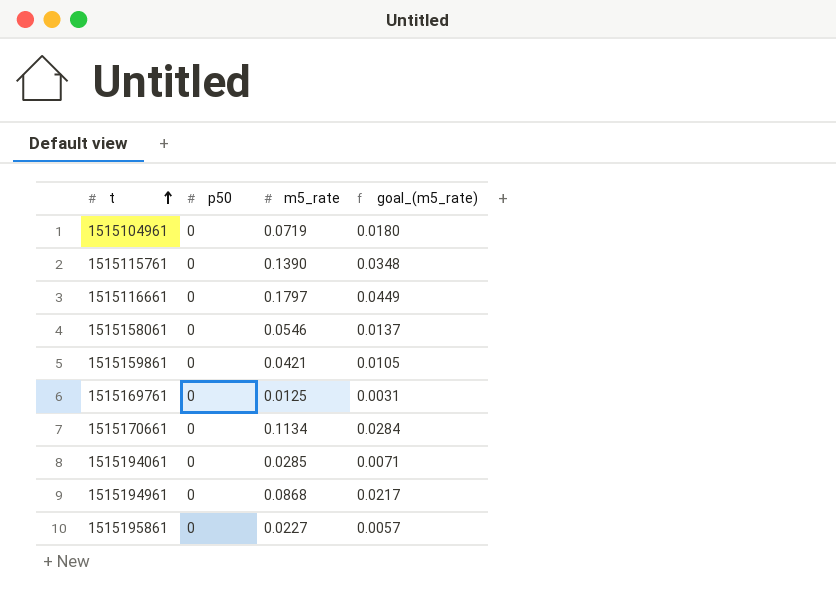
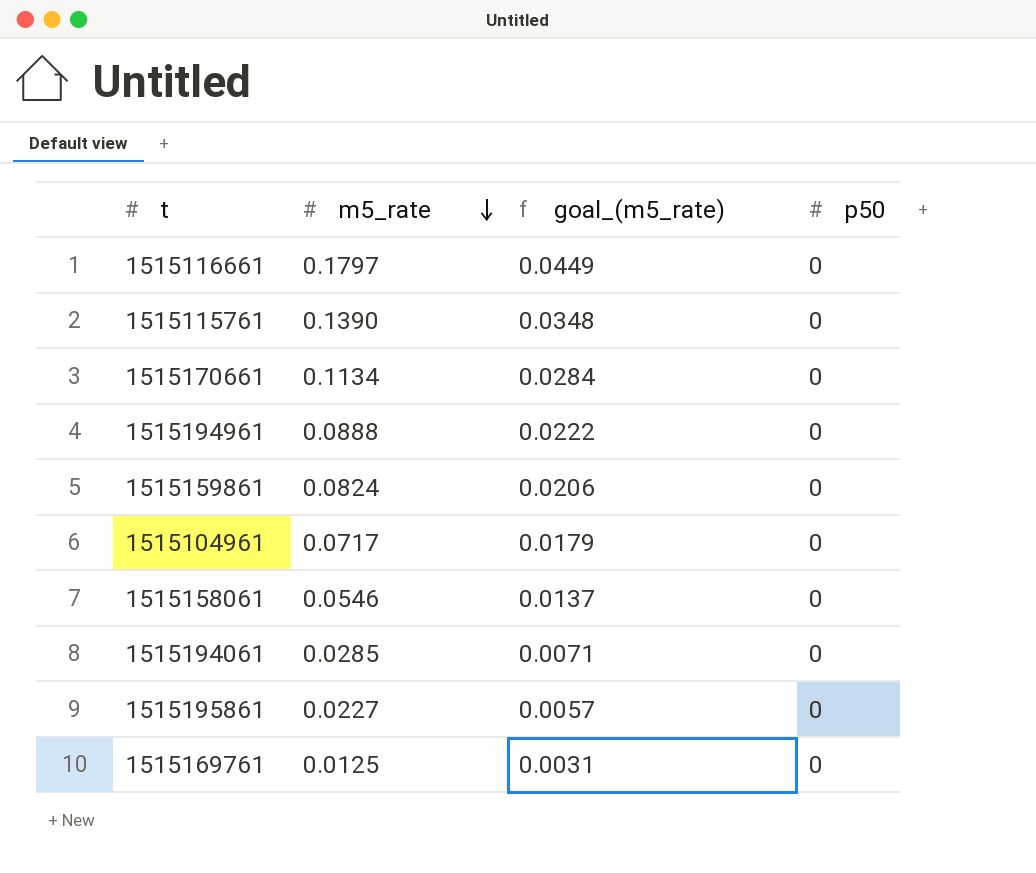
row order: t ascending -> m5_rate descending
column p50 | position: 2 -> 4
1515194961 | m5_rate: 0.0868 -> 0.0888
1515194961 | goal_(m5_rate): 0.0217 -> 0.0222
1515159861 | m5_rate: 0.0421 -> 0.0824
1515159861 | goal_(m5_rate): 0.0105 -> 0.0206
1515104961 | m5_rate: 0.0719 -> 0.0717
1515104961 | goal_(m5_rate): 0.0180 -> 0.0179

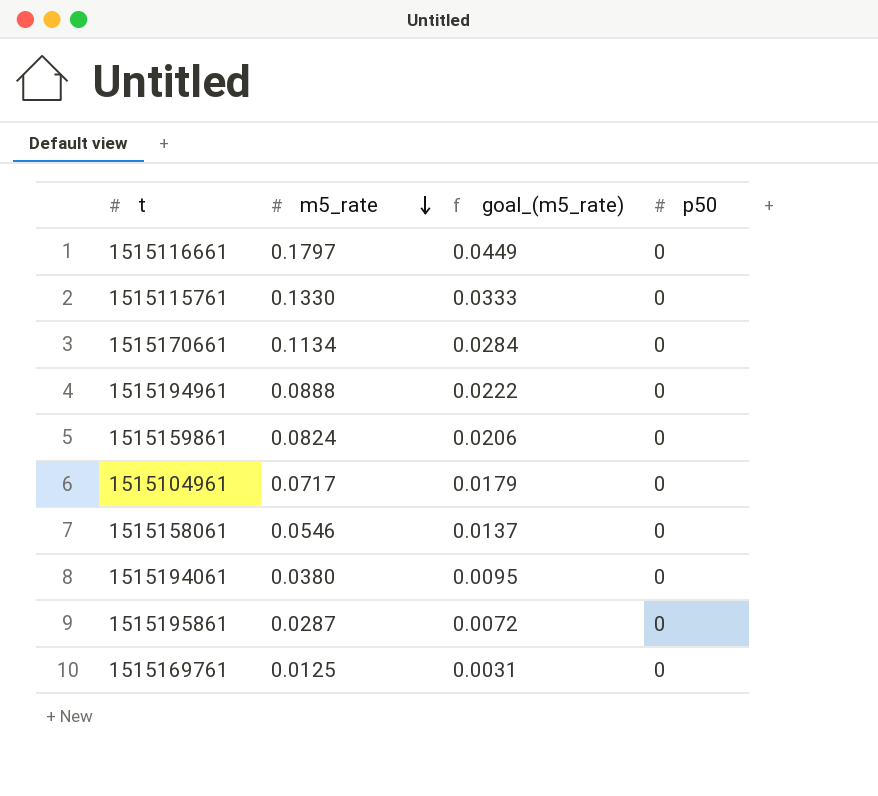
1515115761 | m5_rate: 0.1390 -> 0.1330
1515115761 | goal_(m5_rate): 0.0348 -> 0.0333
1515194061 | m5_rate: 0.0285 -> 0.0380
1515194061 | goal_(m5_rate): 0.0071 -> 0.0095
1515195861 | m5_rate: 0.0227 -> 0.0287
1515195861 | goal_(m5_rate): 0.0057 -> 0.0072

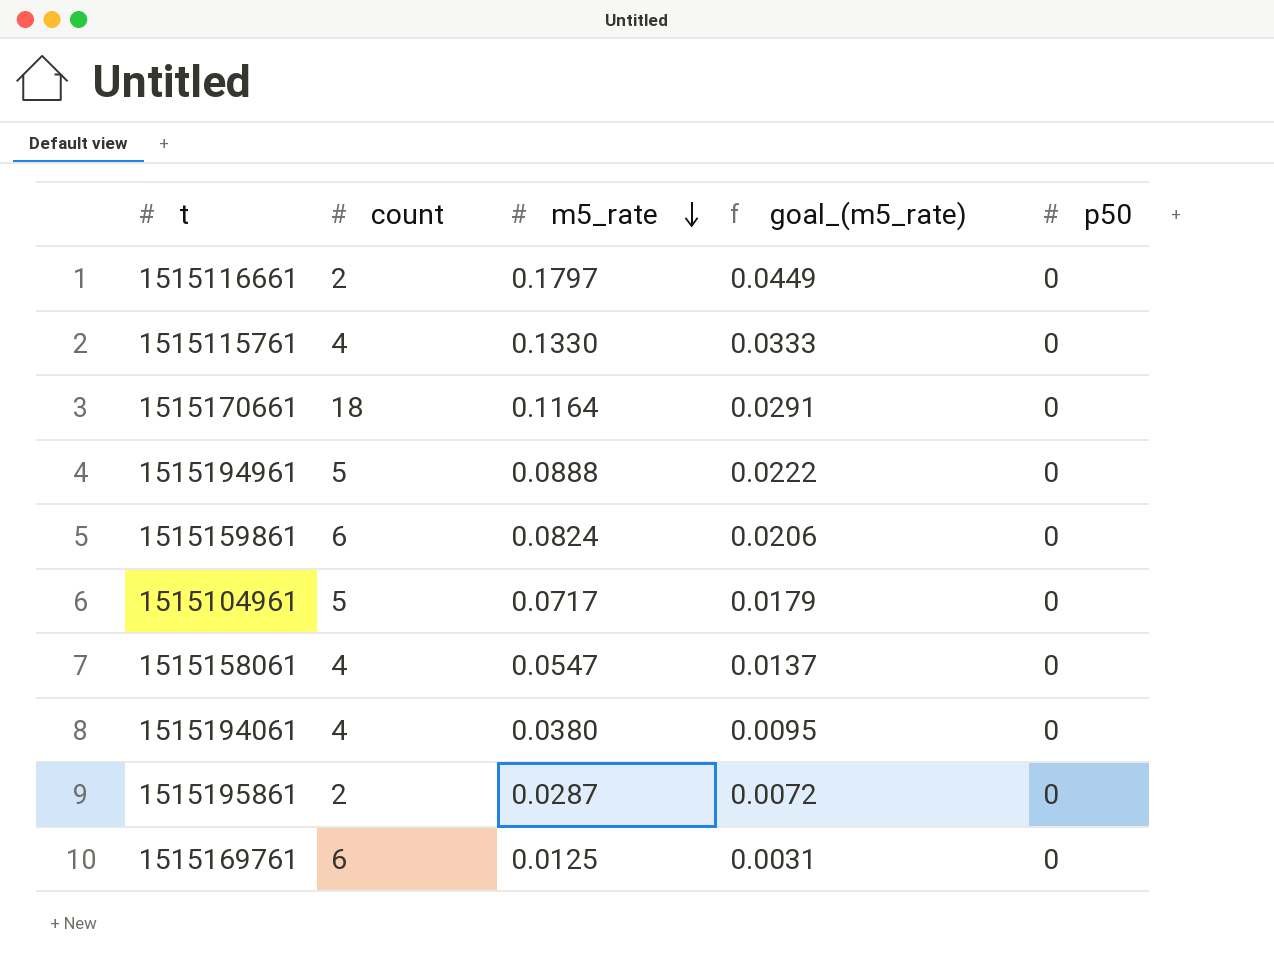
column count | position: none -> 2
1515170661 | m5_rate: 0.1134 -> 0.1164
1515170661 | goal_(m5_rate): 0.0284 -> 0.0291
1515158061 | m5_rate: 0.0546 -> 0.0547

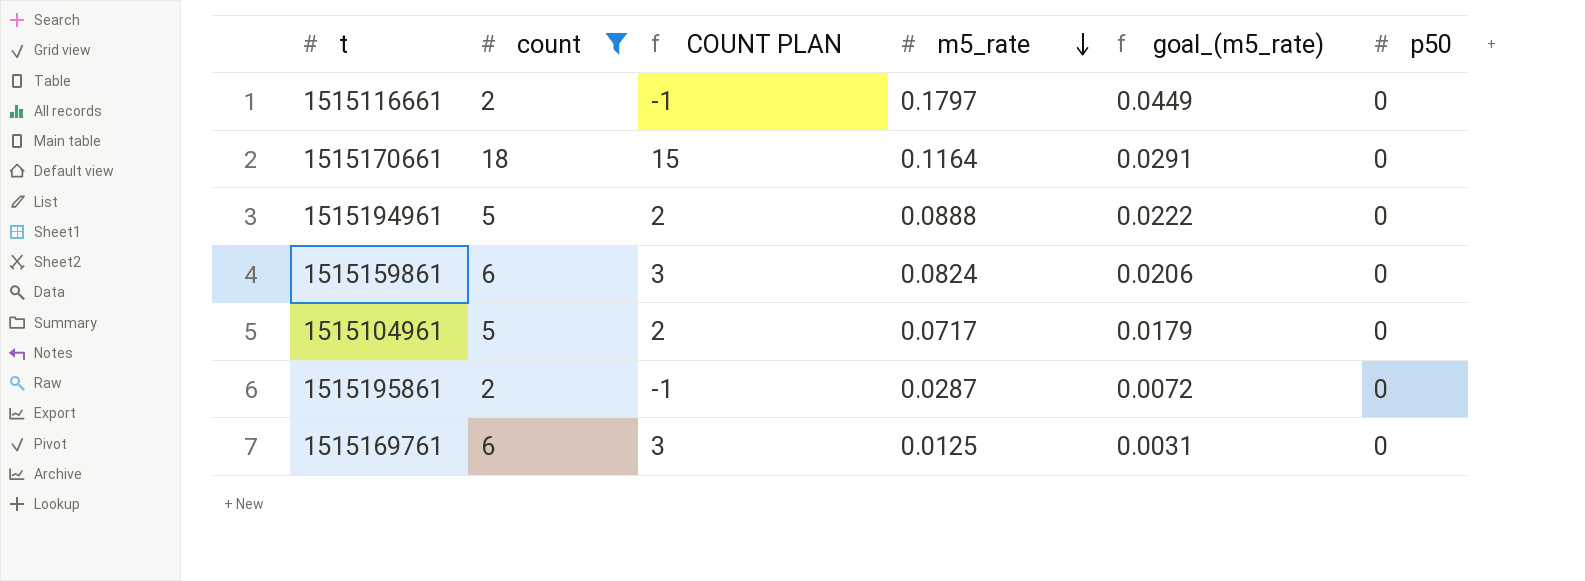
filter: none -> count != 4
column COUNT PLAN | formula: none -> [count] - 3

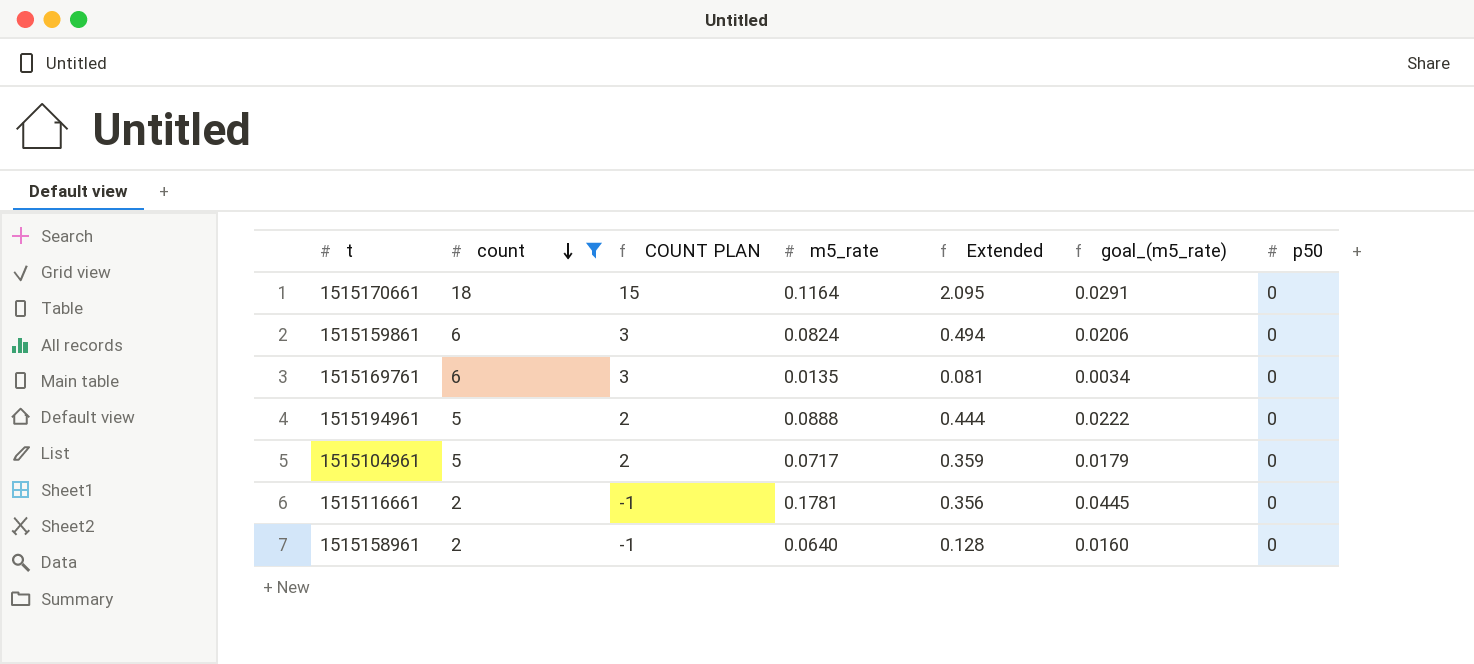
row order: m5_rate descending -> count descending
column Extended | formula: none -> [count] * [m5_rate]
row 1515195861: 2 | -1 | 0.0287 | 0.0072 | 0 -> none
1515169761 | m5_rate: 0.0125 -> 0.0135
1515169761 | goal_(m5_rate): 0.0031 -> 0.0034
1515116661 | m5_rate: 0.1797 -> 0.1781
1515116661 | goal_(m5_rate): 0.0449 -> 0.0445
row 1515158961: none -> 2 | -1 | 0.0640 | 0.128 | 0.0160 | 0

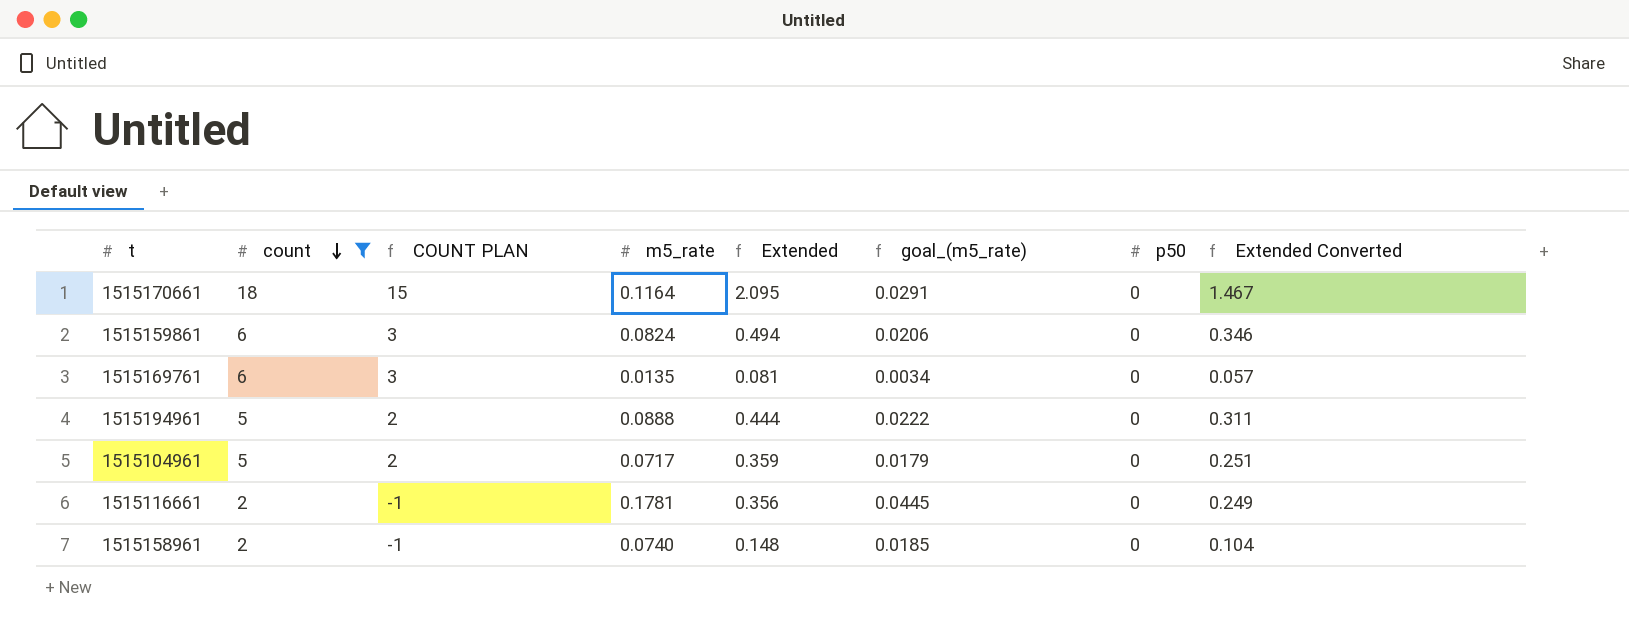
column Extended Converted | formula: none -> [Extended] * 0.7
1515158961 | m5_rate: 0.0640 -> 0.0740
1515158961 | Extended: 0.128 -> 0.148
1515158961 | goal_(m5_rate): 0.0160 -> 0.0185

